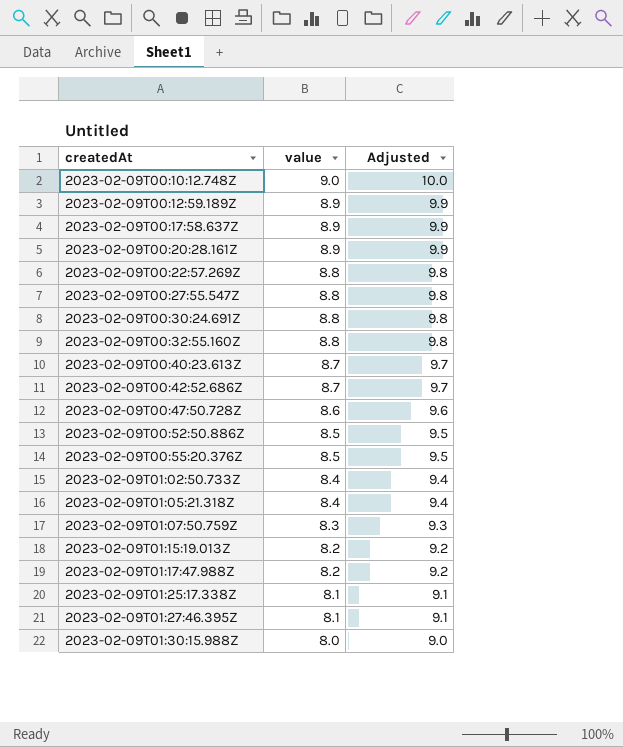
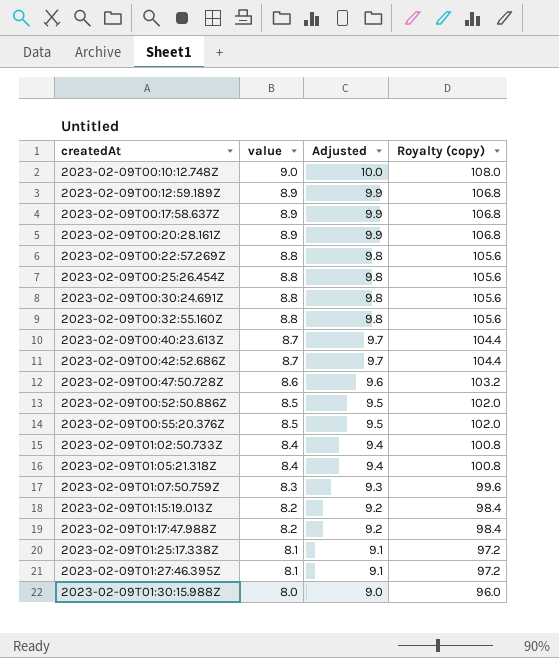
column Royalty (copy) | formula: none -> [value] * 12
row 2023-02-09T00:27:55.547Z: 8.8 | 9.8 -> none
row 2023-02-09T00:25:26.454Z: none -> 8.8 | 9.8 | 105.6

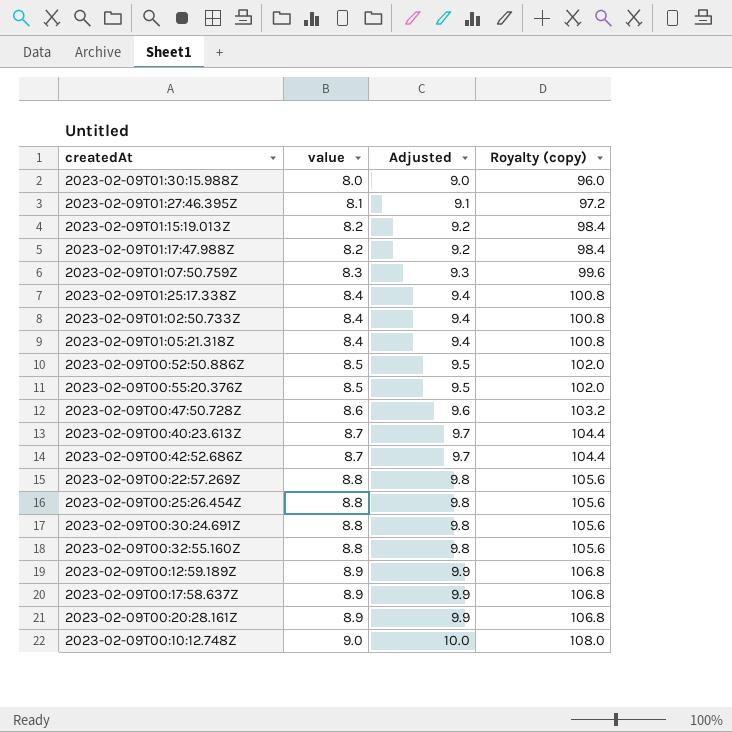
row order: createdAt ascending -> value ascending
2023-02-09T01:25:17.338Z | value: 8.1 -> 8.4
2023-02-09T01:25:17.338Z | Adjusted: 9.1 -> 9.4
2023-02-09T01:25:17.338Z | Royalty (copy): 97.2 -> 100.8

